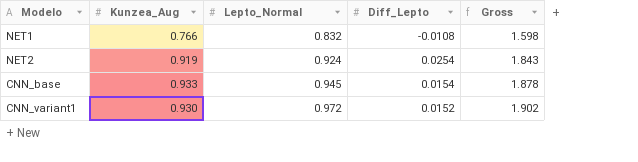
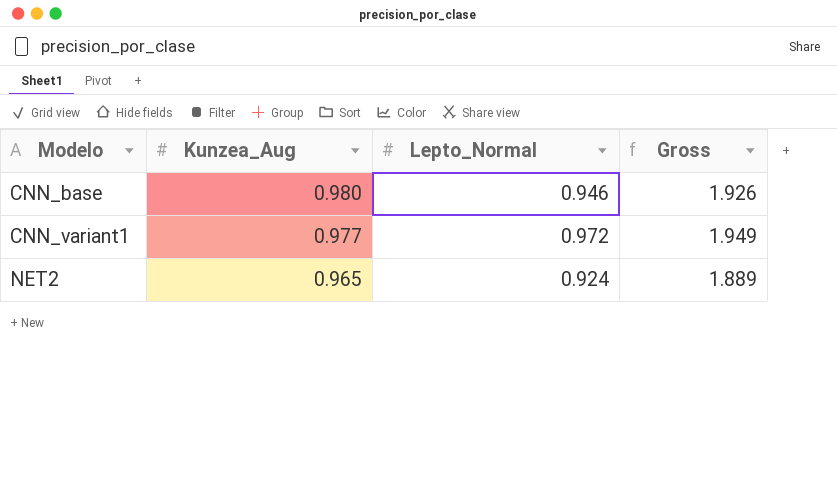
row order: Lepto_Normal ascending -> Modelo ascending
column Diff_Lepto | position: 4 -> none
row NET1: 0.766 | 0.832 | -0.0108 | 1.598 -> none
CNN_base | Kunzea_Aug: 0.933 -> 0.980
CNN_base | Lepto_Normal: 0.945 -> 0.946
CNN_base | Gross: 1.878 -> 1.926
CNN_variant1 | Kunzea_Aug: 0.930 -> 0.977
CNN_variant1 | Gross: 1.902 -> 1.949
NET2 | Kunzea_Aug: 0.919 -> 0.965
NET2 | Gross: 1.843 -> 1.889

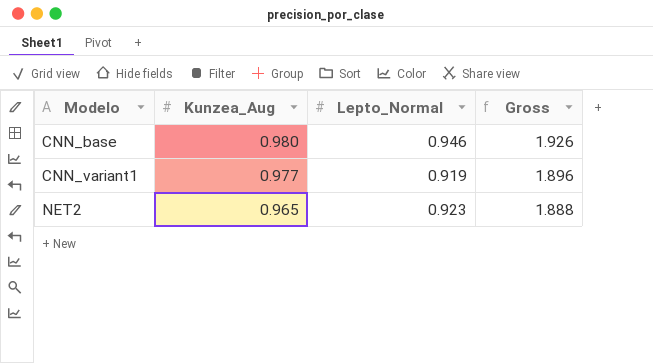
CNN_variant1 | Lepto_Normal: 0.972 -> 0.919
CNN_variant1 | Gross: 1.949 -> 1.896
NET2 | Lepto_Normal: 0.924 -> 0.923
NET2 | Gross: 1.889 -> 1.888

